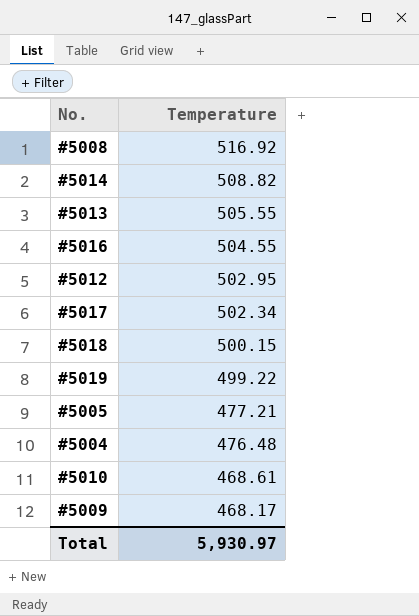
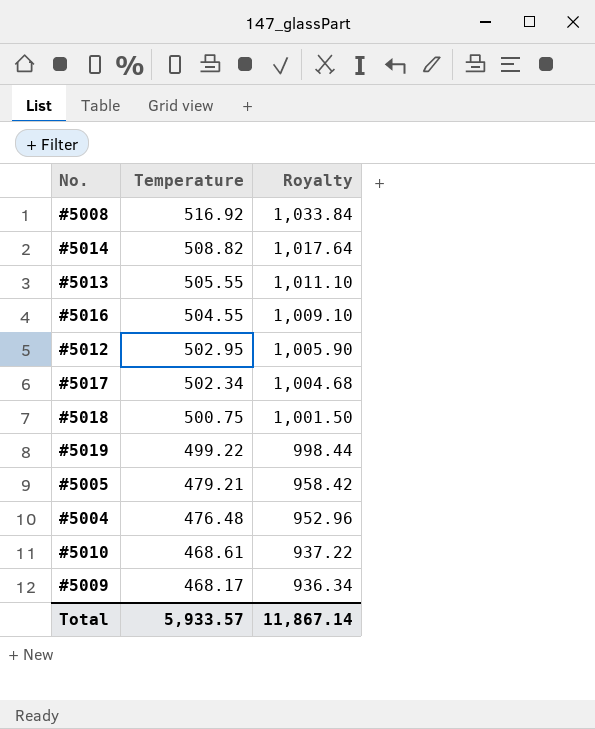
column Royalty | formula: none -> [Temperature] * 2
#5018 | Temperature: 500.15 -> 500.75
#5005 | Temperature: 477.21 -> 479.21
Total | Temperature: 5,930.97 -> 5,933.57

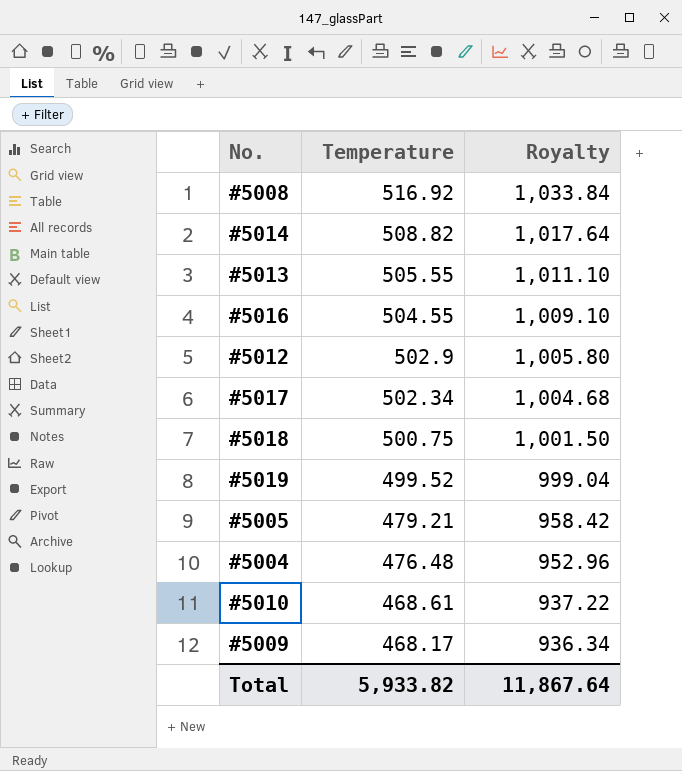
#5012 | Temperature: 502.95 -> 502.9
#5012 | Royalty: 1,005.90 -> 1,005.80
#5019 | Temperature: 499.22 -> 499.52
#5019 | Royalty: 998.44 -> 999.04
Total | Temperature: 5,933.57 -> 5,933.82
Total | Royalty: 11,867.14 -> 11,867.64

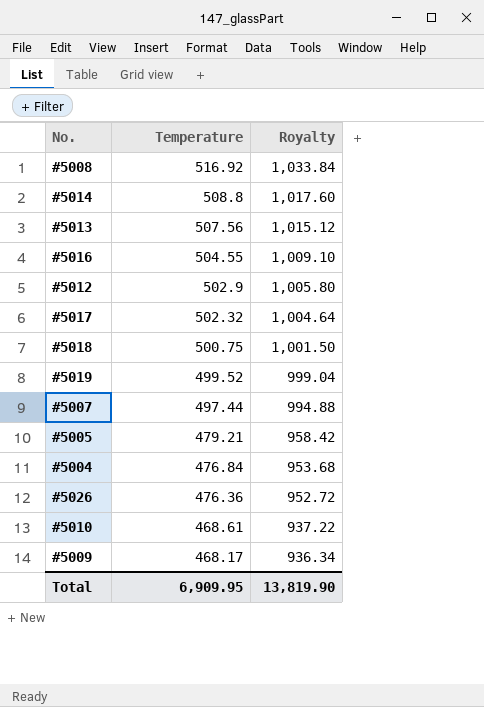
#5014 | Temperature: 508.82 -> 508.8
#5014 | Royalty: 1,017.64 -> 1,017.60
#5013 | Temperature: 505.55 -> 507.56
#5013 | Royalty: 1,011.10 -> 1,015.12
#5017 | Temperature: 502.34 -> 502.32
#5017 | Royalty: 1,004.68 -> 1,004.64
row #5007: none -> 497.44 | 994.88
#5004 | Temperature: 476.48 -> 476.84
#5004 | Royalty: 952.96 -> 953.68
row #5026: none -> 476.36 | 952.72
Total | Temperature: 5,933.82 -> 6,909.95
Total | Royalty: 11,867.64 -> 13,819.90

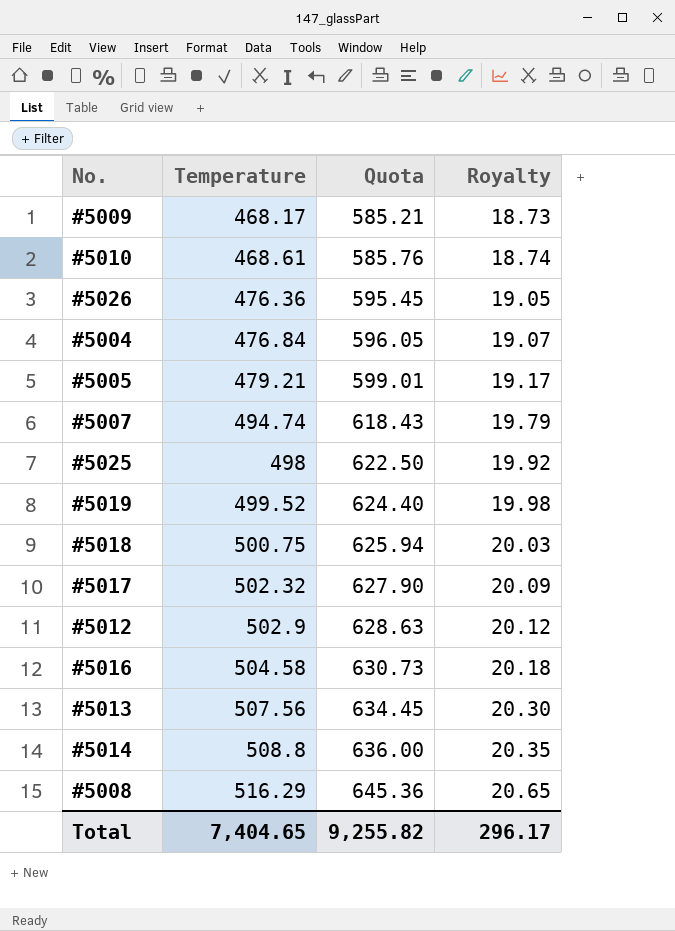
row order: Temperature descending -> Temperature ascending
column Quota | formula: none -> [Temperature] * 1.25
column Royalty | formula: [Temperature] * 2 -> [Temperature] * 0.04
#5007 | Temperature: 497.44 -> 494.74
row #5025: none -> 498 | 622.50 | 19.92
#5016 | Temperature: 504.55 -> 504.58
#5008 | Temperature: 516.92 -> 516.29
Total | Temperature: 6,909.95 -> 7,404.65
Total | Royalty: 13,819.90 -> 296.17

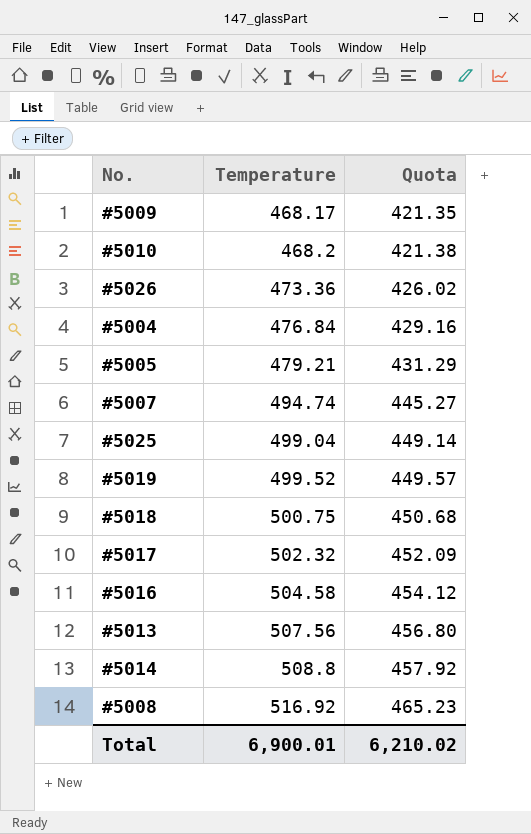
column Royalty | formula: [Temperature] * 0.04 -> none
column Quota | formula: [Temperature] * 1.25 -> [Temperature] * 0.9
row #5012: 502.9 | 628.63 | 20.12 -> none
#5010 | Temperature: 468.61 -> 468.2
#5026 | Temperature: 476.36 -> 473.36
#5025 | Temperature: 498 -> 499.04
#5008 | Temperature: 516.29 -> 516.92
Total | Temperature: 7,404.65 -> 6,900.01
Total | Quota: 9,255.82 -> 6,210.02

